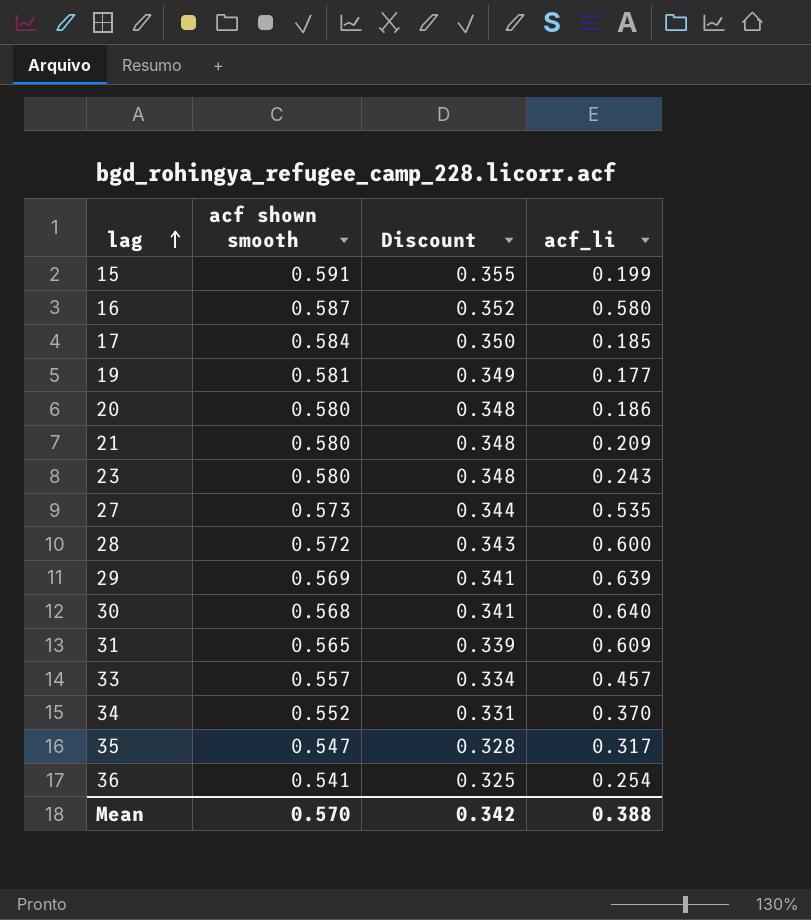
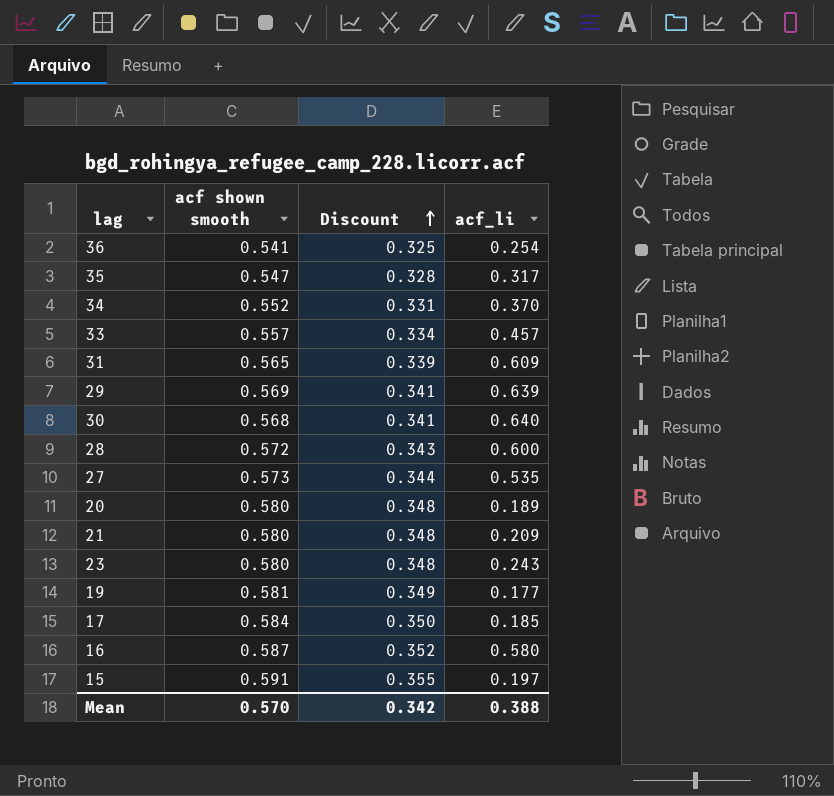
row order: lag ascending -> Discount ascending
20 | acf_li: 0.186 -> 0.189
15 | acf_li: 0.199 -> 0.197

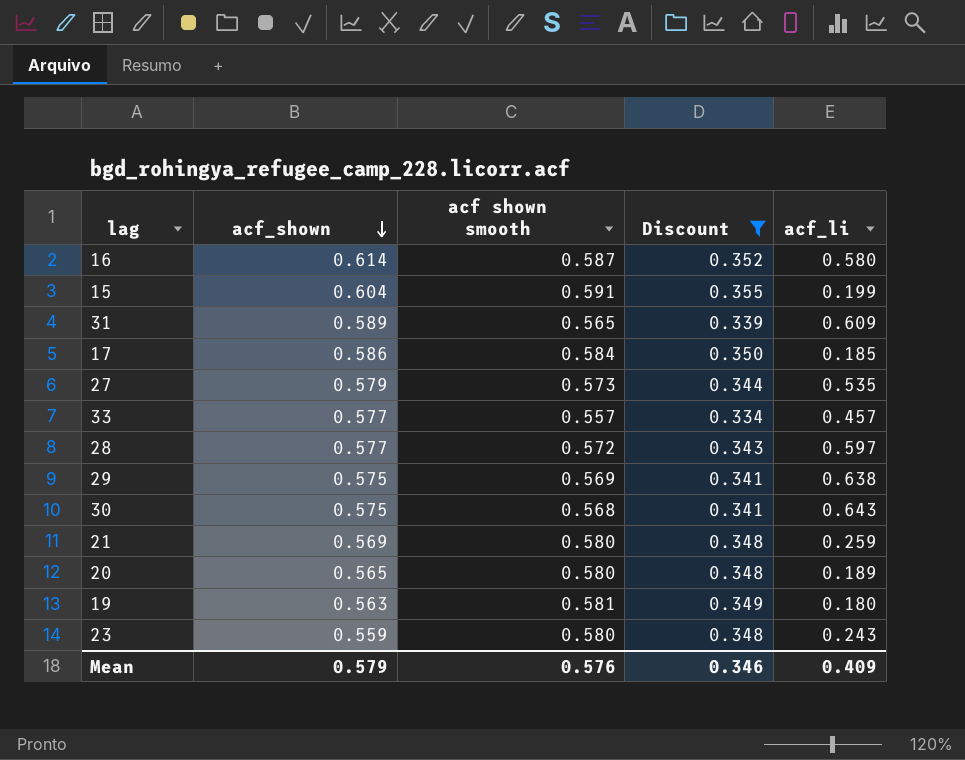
filter: none -> Discount >= 0.334
row order: Discount ascending -> acf_shown descending
column acf_shown | position: none -> 2
15 | acf_li: 0.197 -> 0.199
28 | acf_li: 0.600 -> 0.597
29 | acf_li: 0.639 -> 0.638
30 | acf_li: 0.640 -> 0.643
21 | acf_li: 0.209 -> 0.259
19 | acf_li: 0.177 -> 0.180
Mean | acf shown smooth: 0.570 -> 0.576
Mean | Discount: 0.342 -> 0.346
Mean | acf_li: 0.388 -> 0.409

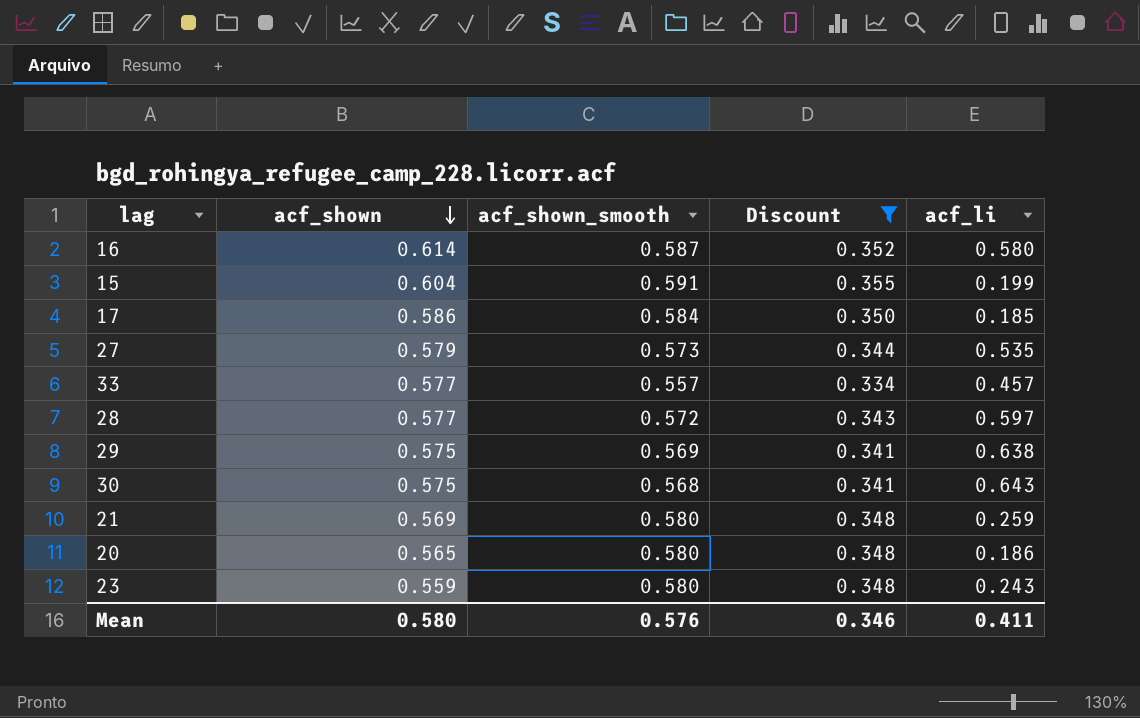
column name: acf shown smooth -> acf_shown_smooth
row 31: 0.589 | 0.565 | 0.339 | 0.609 -> none
row 19: 0.563 | 0.581 | 0.349 | 0.180 -> none
20 | acf_li: 0.189 -> 0.186
Mean | acf_shown: 0.579 -> 0.580
Mean | acf_li: 0.409 -> 0.411

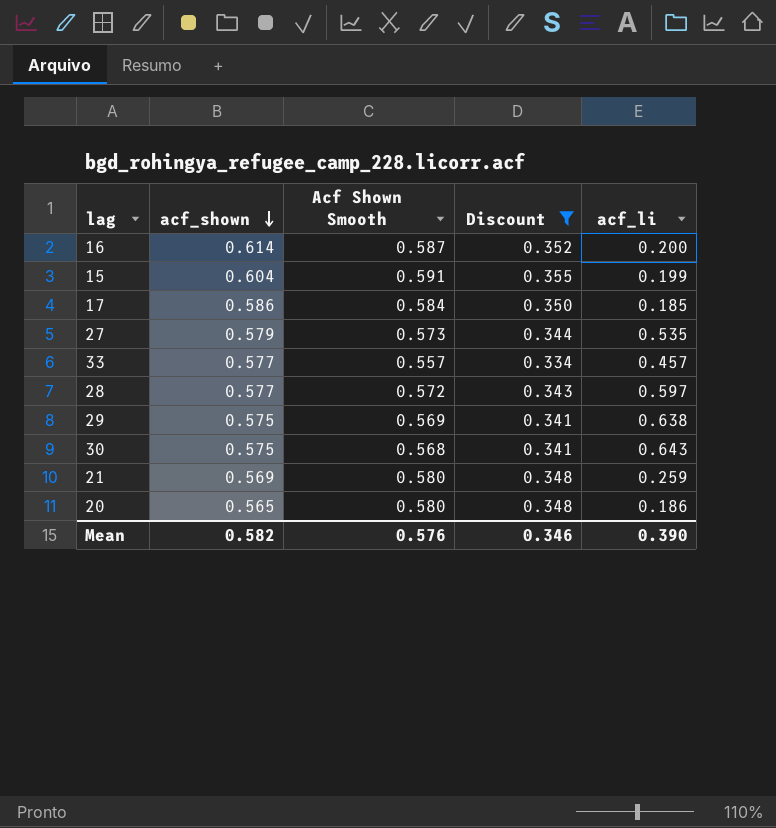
column name: acf_shown_smooth -> Acf Shown Smooth
row 23: 0.559 | 0.580 | 0.348 | 0.243 -> none
16 | acf_li: 0.580 -> 0.200
Mean | acf_shown: 0.580 -> 0.582
Mean | acf_li: 0.411 -> 0.390

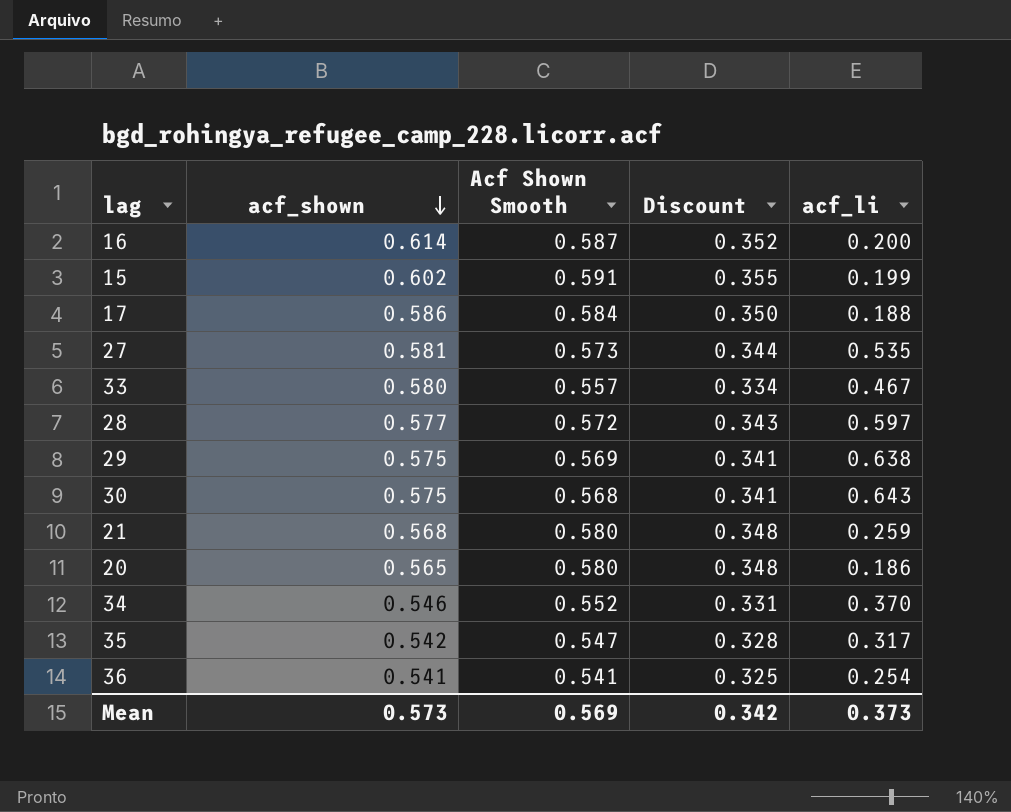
filter: Discount >= 0.334 -> none
15 | acf_shown: 0.604 -> 0.602
17 | acf_li: 0.185 -> 0.188
27 | acf_shown: 0.579 -> 0.581
33 | acf_shown: 0.577 -> 0.580
33 | acf_li: 0.457 -> 0.467
21 | acf_shown: 0.569 -> 0.568
Mean | acf_shown: 0.582 -> 0.573
Mean | Acf Shown Smooth: 0.576 -> 0.569
Mean | Discount: 0.346 -> 0.342
Mean | acf_li: 0.390 -> 0.373

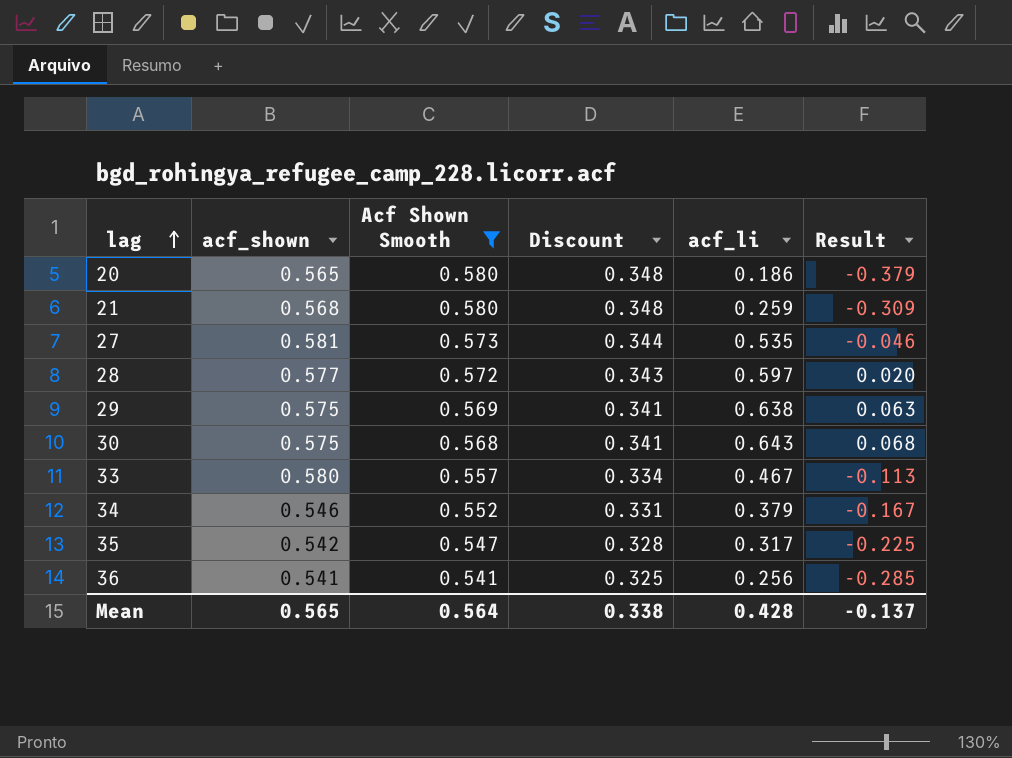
filter: none -> Acf Shown Smooth <= 0.580
row order: acf_shown descending -> lag ascending
column Result | formula: none -> [acf_li] - [acf_shown]
34 | acf_li: 0.370 -> 0.379
36 | acf_li: 0.254 -> 0.256
Mean | acf_shown: 0.573 -> 0.565
Mean | Acf Shown Smooth: 0.569 -> 0.564
Mean | Discount: 0.342 -> 0.338
Mean | acf_li: 0.373 -> 0.428

